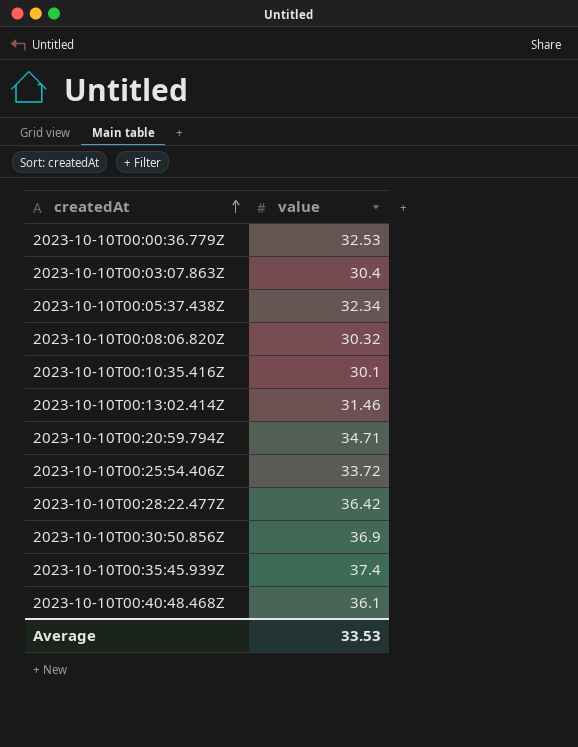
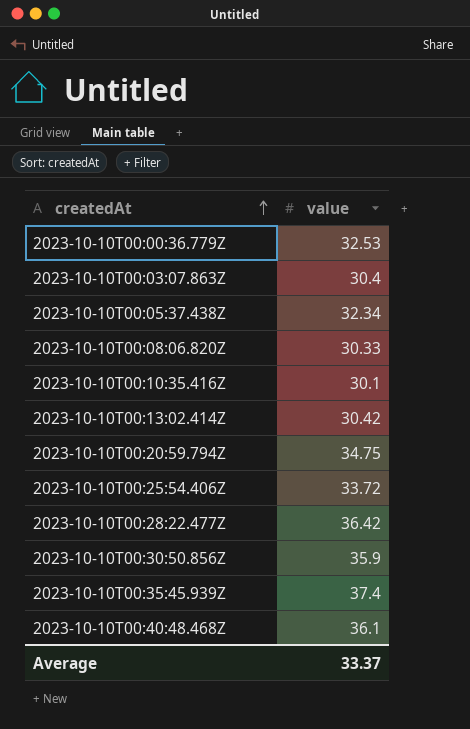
2023-10-10T00:08:06.820Z | value: 30.32 -> 30.33
2023-10-10T00:13:02.414Z | value: 31.46 -> 30.42
2023-10-10T00:20:59.794Z | value: 34.71 -> 34.75
2023-10-10T00:30:50.856Z | value: 36.9 -> 35.9
Average | value: 33.53 -> 33.37

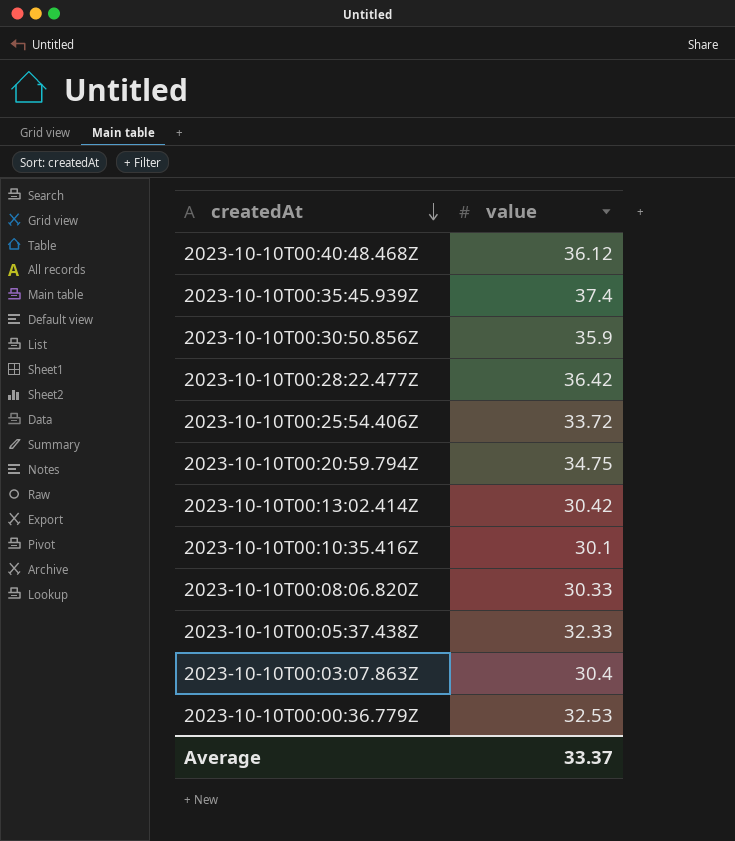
row order: createdAt ascending -> createdAt descending
2023-10-10T00:40:48.468Z | value: 36.1 -> 36.12
2023-10-10T00:05:37.438Z | value: 32.34 -> 32.33

